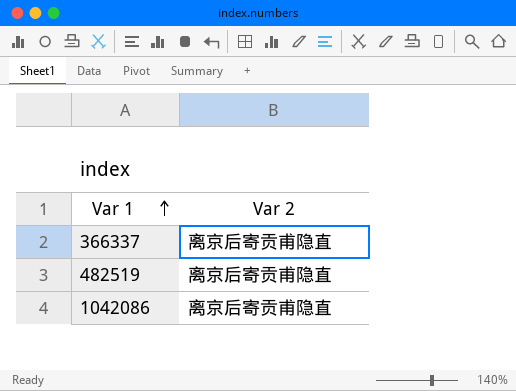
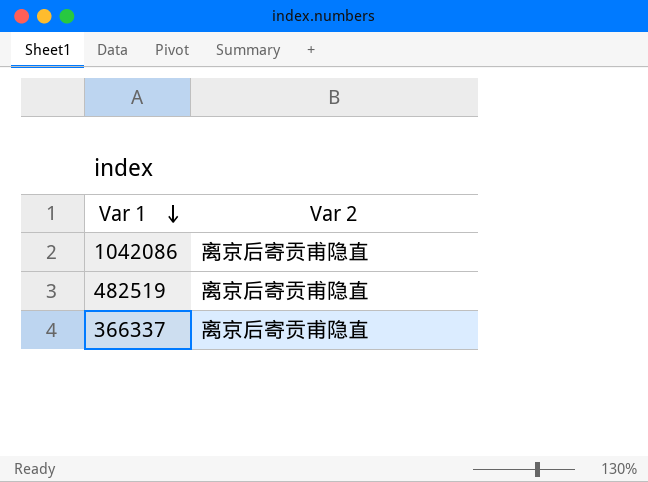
row order: Var 1 ascending -> Var 1 descending

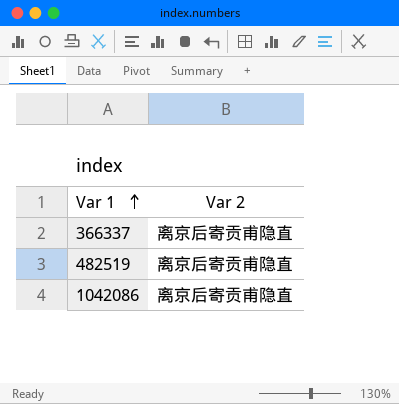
row order: Var 1 descending -> Var 1 ascending

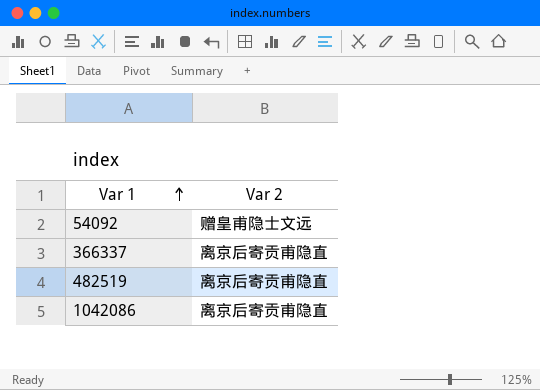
row 54092: none -> 赠皇甫隐士文远

